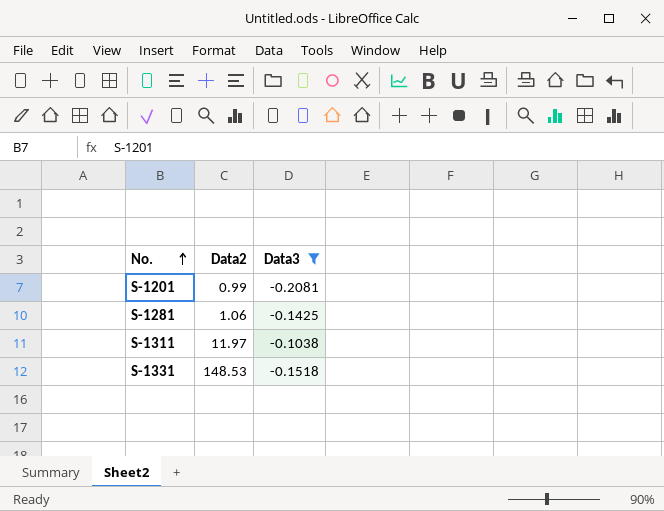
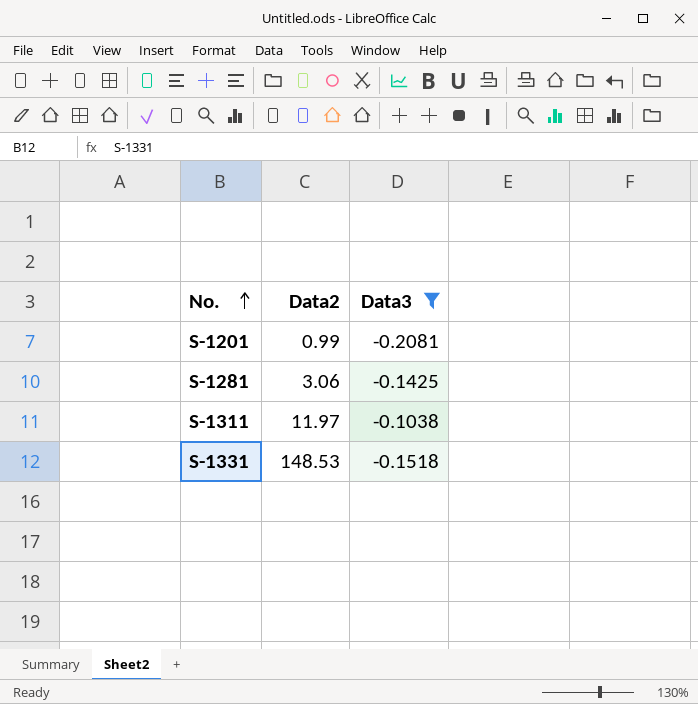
S-1281 | Data2: 1.06 -> 3.06

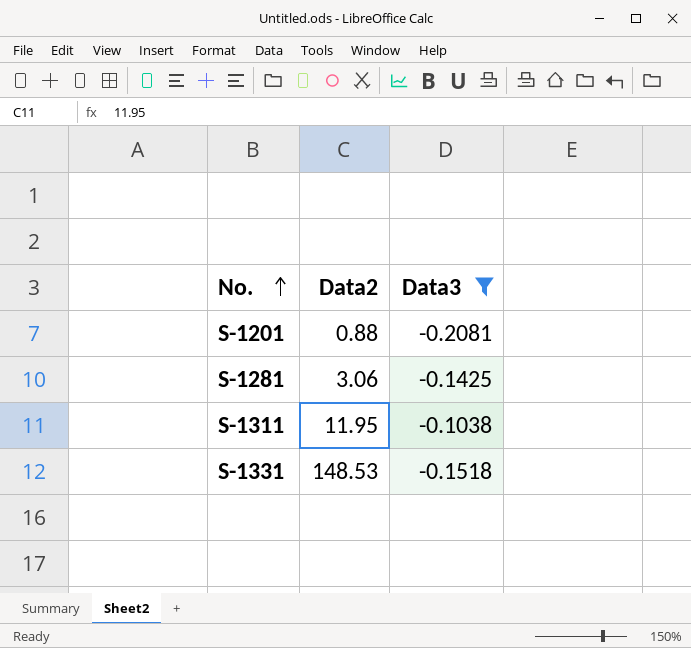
S-1201 | Data2: 0.99 -> 0.88
S-1311 | Data2: 11.97 -> 11.95

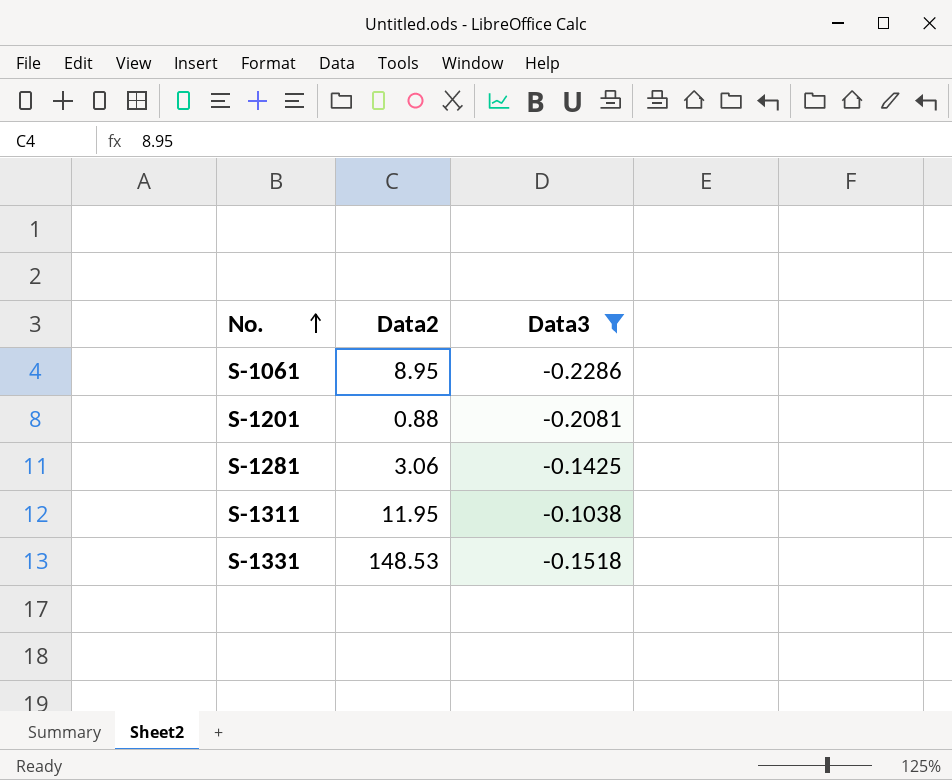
row S-1061: none -> 8.95 | -0.2286

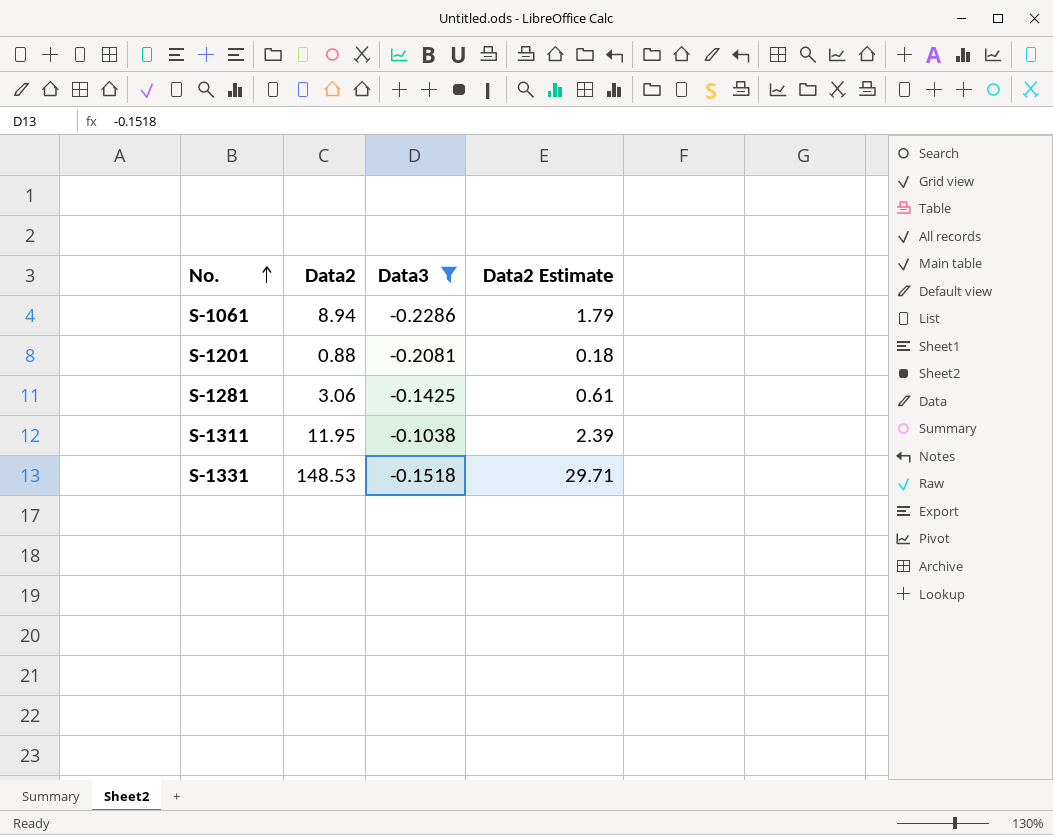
column Data2 Estimate | formula: none -> [Data2] * 0.2
S-1061 | Data2: 8.95 -> 8.94

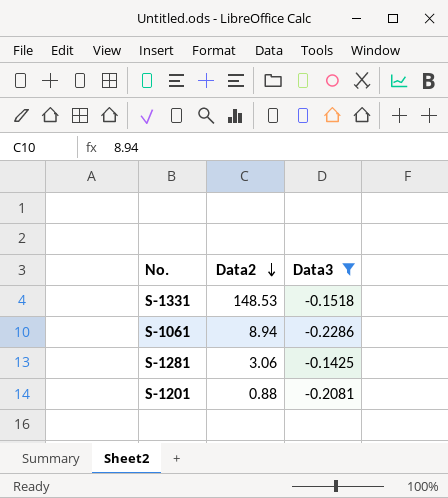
row order: No. ascending -> Data2 descending
column Data2 Estimate | formula: [Data2] * 0.2 -> none
row S-1311: 11.95 | -0.1038 | 2.39 -> none

